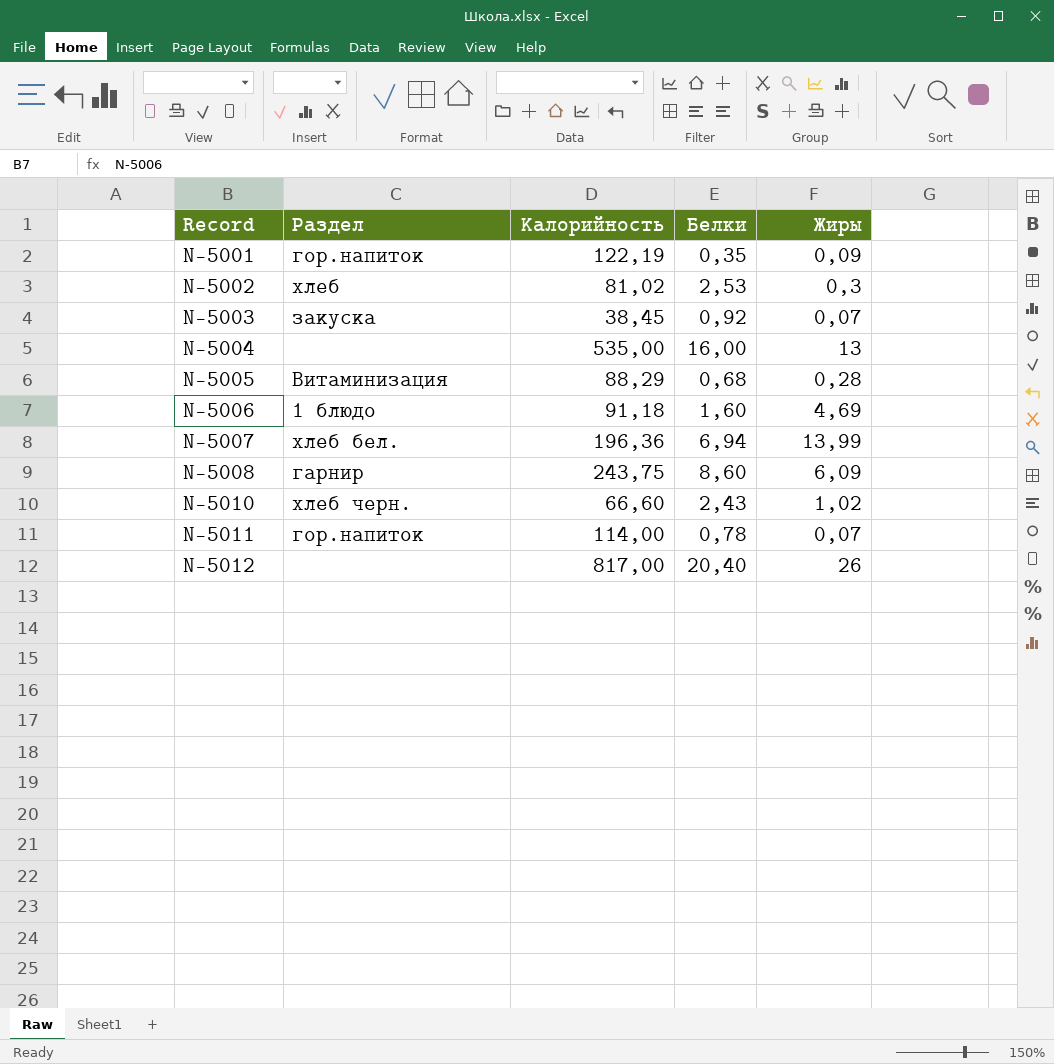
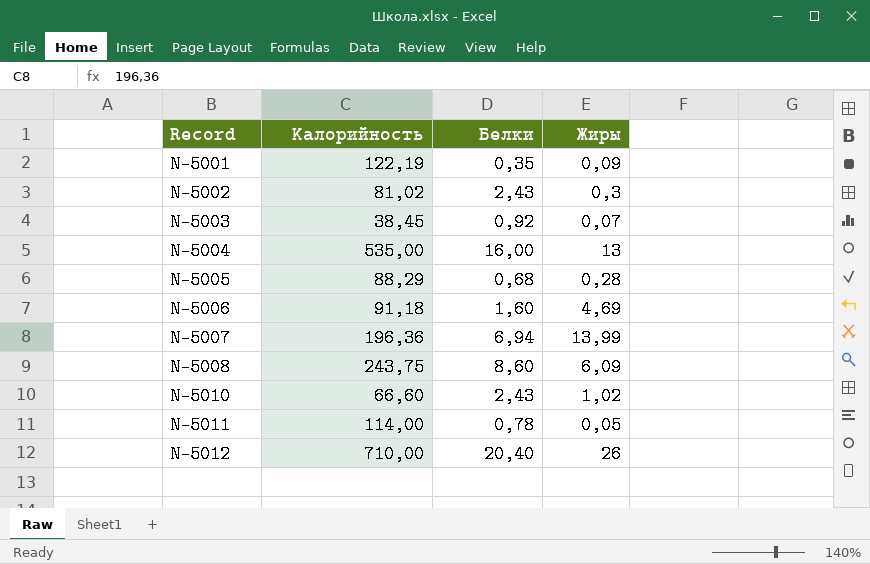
column Раздел | position: 2 -> none
N-5002 | Белки: 2,53 -> 2,43
N-5011 | Жиры: 0,07 -> 0,05
N-5012 | Калорийность: 817,00 -> 710,00

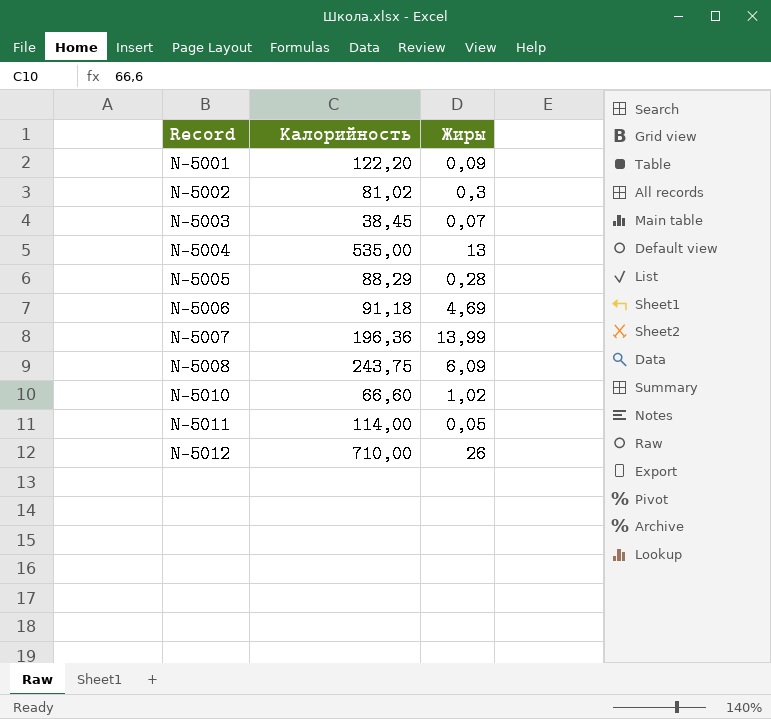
column Белки | position: 3 -> none
N-5001 | Калорийность: 122,19 -> 122,20

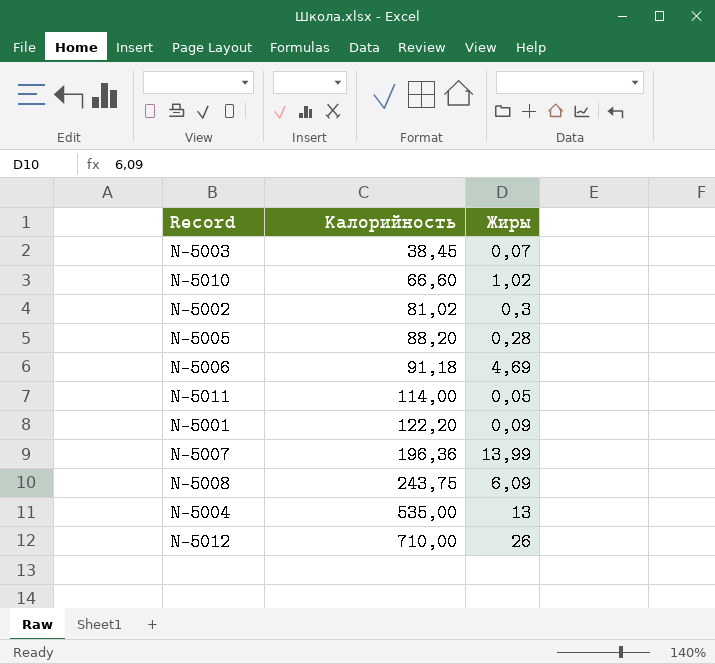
row order: Record ascending -> Калорийность ascending
N-5005 | Калорийность: 88,29 -> 88,20

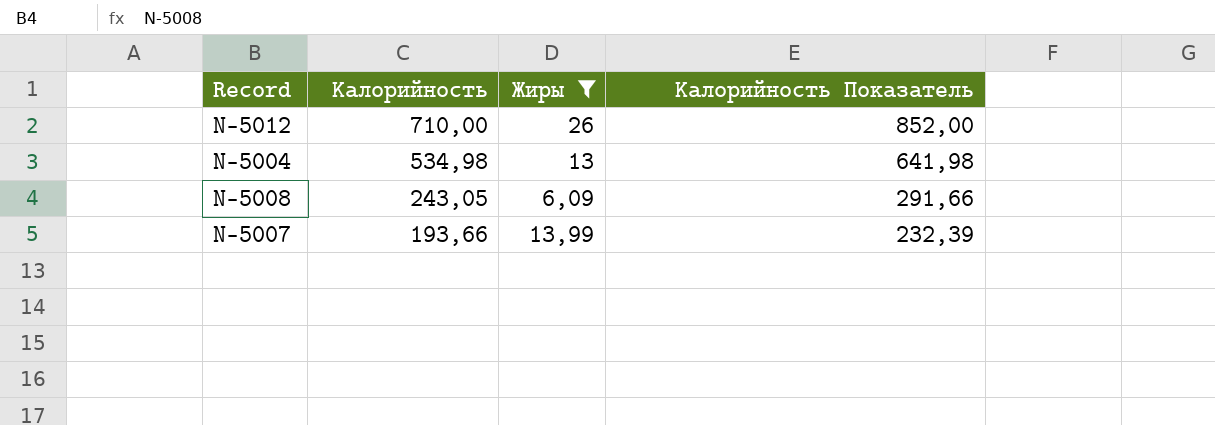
filter: none -> Жиры >= 6,09
row order: Калорийность ascending -> Калорийность descending
column Калорийность Показатель | formula: none -> [Калорийность] * 1,2
N-5004 | Калорийность: 535,00 -> 534,98
N-5008 | Калорийность: 243,75 -> 243,05
N-5007 | Калорийность: 196,36 -> 193,66

